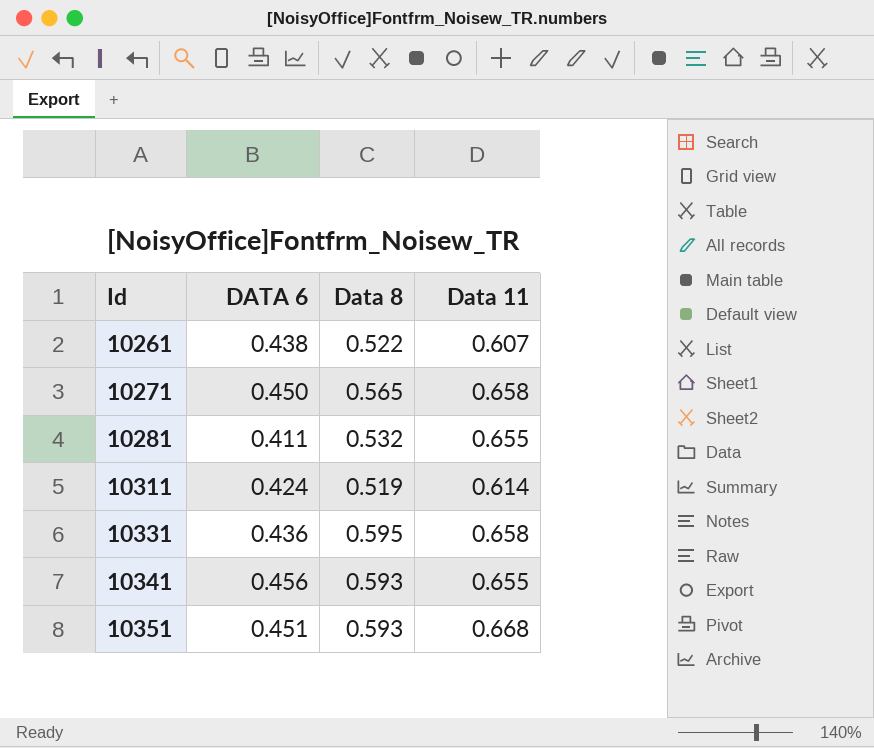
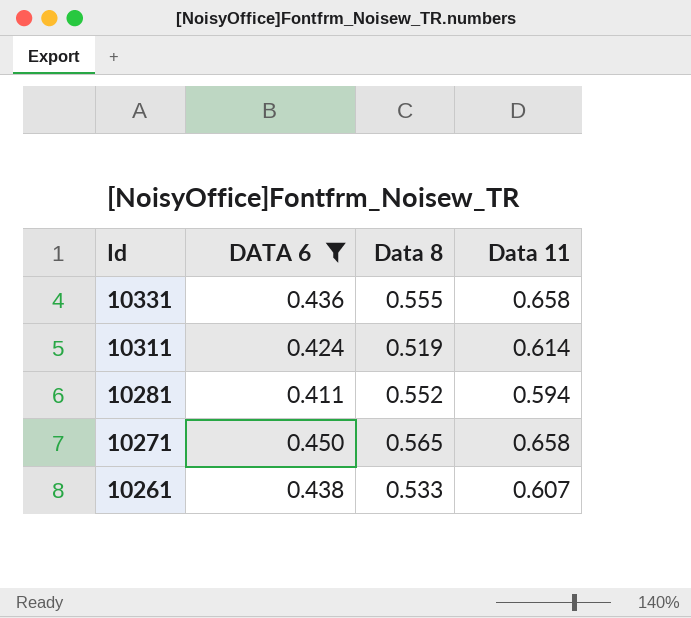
filter: none -> DATA 6 <= 0.450
row order: Id ascending -> Id descending
10331 | Data 8: 0.595 -> 0.555
10281 | Data 8: 0.532 -> 0.552
10281 | Data 11: 0.655 -> 0.594
10261 | Data 8: 0.522 -> 0.533

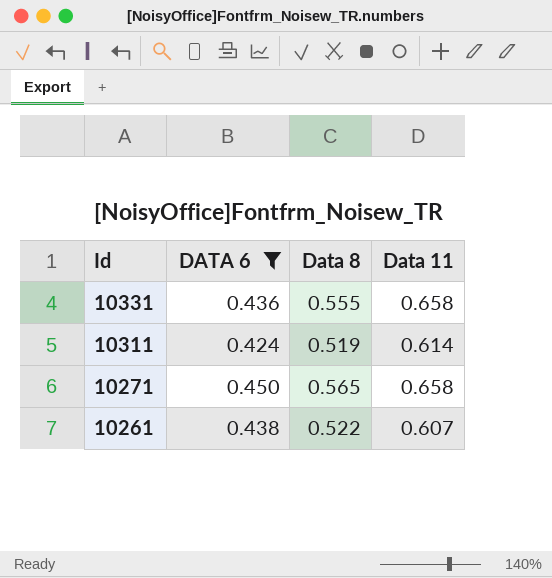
row 10281: 0.411 | 0.552 | 0.594 -> none
10261 | Data 8: 0.533 -> 0.522

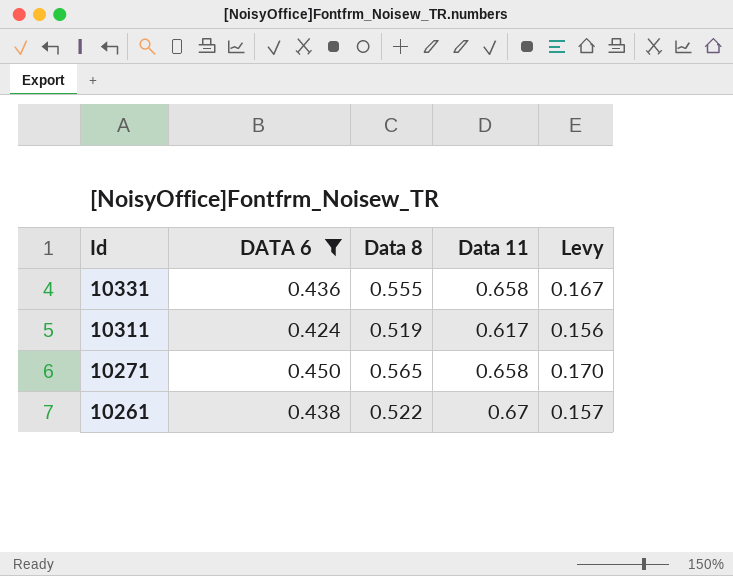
column Levy | formula: none -> [Data 8] * 0.3
10311 | Data 11: 0.614 -> 0.617
10261 | Data 11: 0.607 -> 0.67

